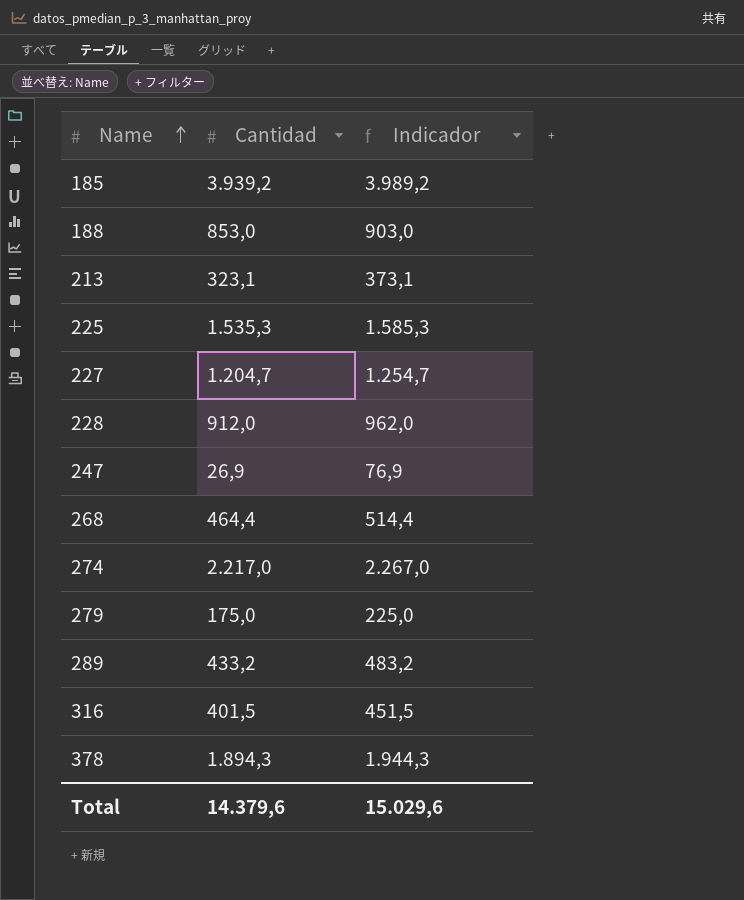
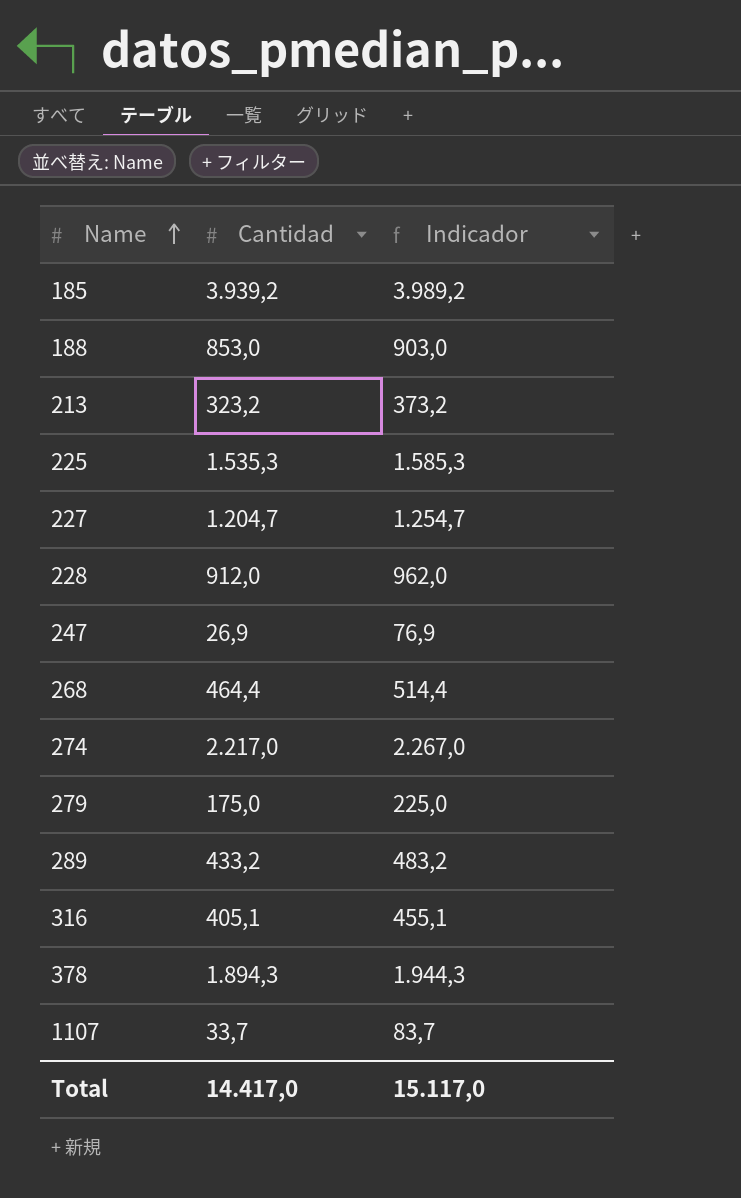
213 | Cantidad: 323,1 -> 323,2
213 | Indicador: 373,1 -> 373,2
316 | Cantidad: 401,5 -> 405,1
316 | Indicador: 451,5 -> 455,1
row 1107: none -> 33,7 | 83,7
Total | Cantidad: 14.379,6 -> 14.417,0
Total | Indicador: 15.029,6 -> 15.117,0

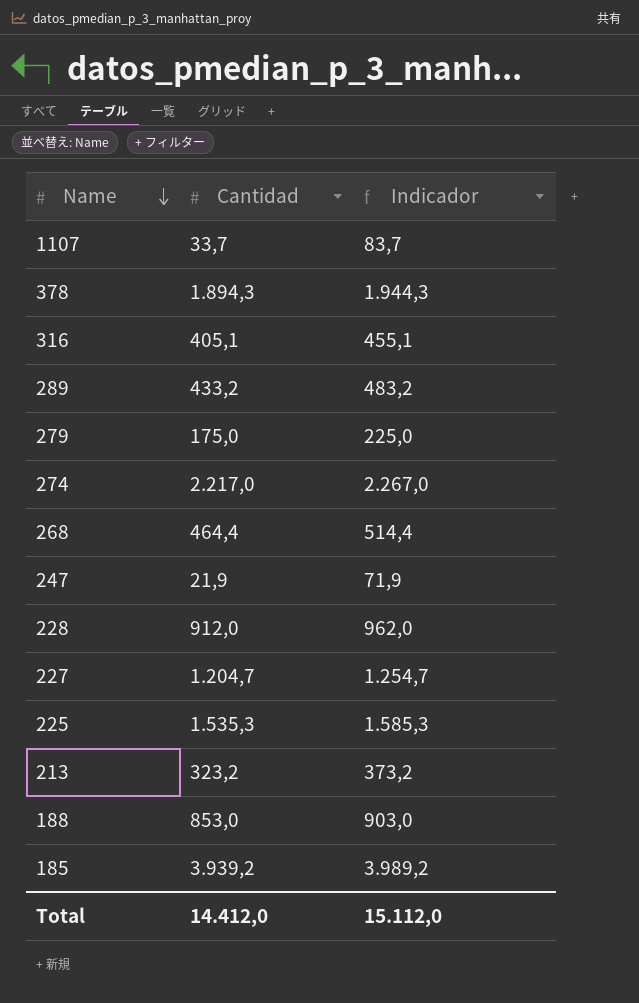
row order: Name ascending -> Name descending
247 | Cantidad: 26,9 -> 21,9
247 | Indicador: 76,9 -> 71,9
Total | Cantidad: 14.417,0 -> 14.412,0
Total | Indicador: 15.117,0 -> 15.112,0

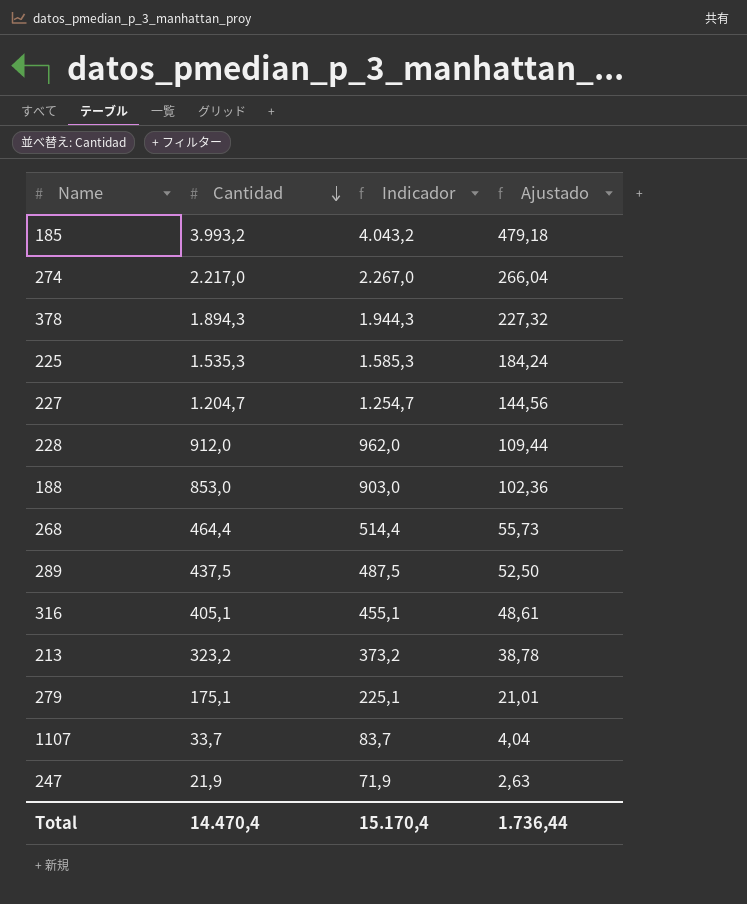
row order: Name descending -> Cantidad descending
column Ajustado | formula: none -> [Cantidad] * 0,12
185 | Cantidad: 3.939,2 -> 3.993,2
185 | Indicador: 3.989,2 -> 4.043,2
289 | Cantidad: 433,2 -> 437,5
289 | Indicador: 483,2 -> 487,5
279 | Cantidad: 175,0 -> 175,1
279 | Indicador: 225,0 -> 225,1
Total | Cantidad: 14.412,0 -> 14.470,4
Total | Indicador: 15.112,0 -> 15.170,4

